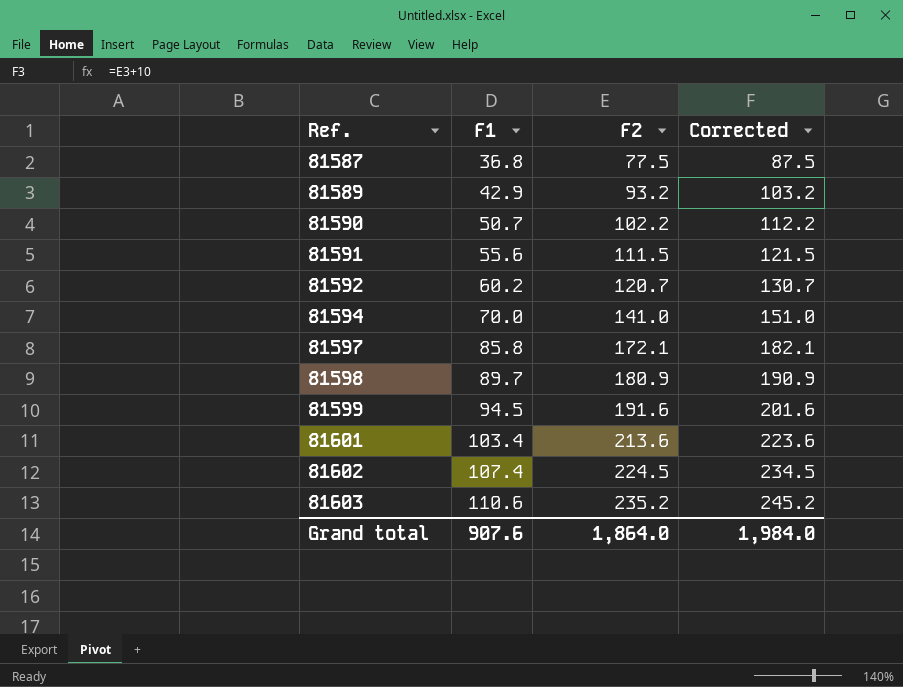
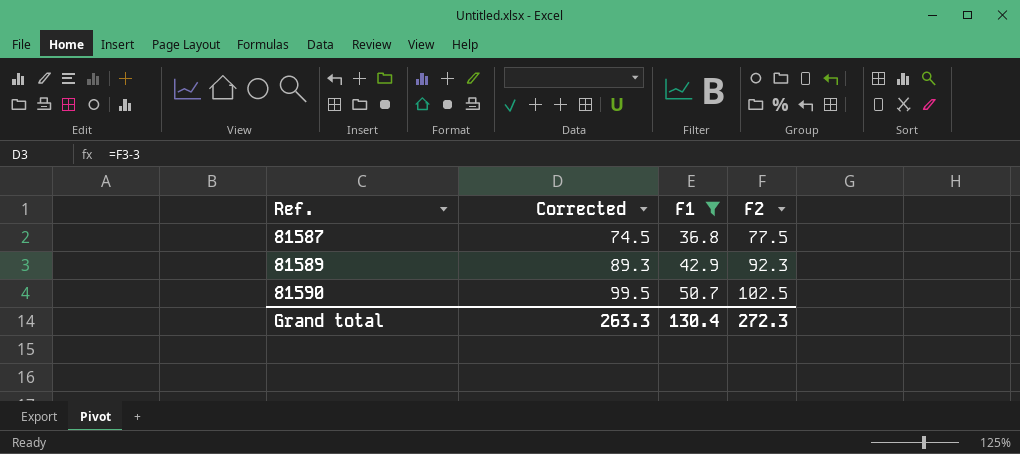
filter: none -> F1 <= 50.7
column Corrected | formula: [F2] + 10 -> [F2] - 3
column Corrected | position: 4 -> 2
81589 | F2: 93.2 -> 92.3
81590 | F2: 102.2 -> 102.5
Grand total | Corrected: 1,984.0 -> 263.3
Grand total | F1: 907.6 -> 130.4
Grand total | F2: 1,864.0 -> 272.3

